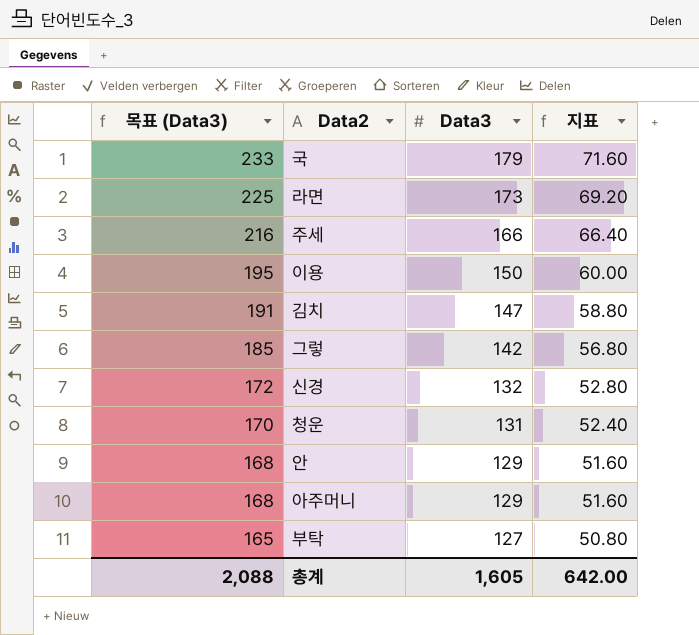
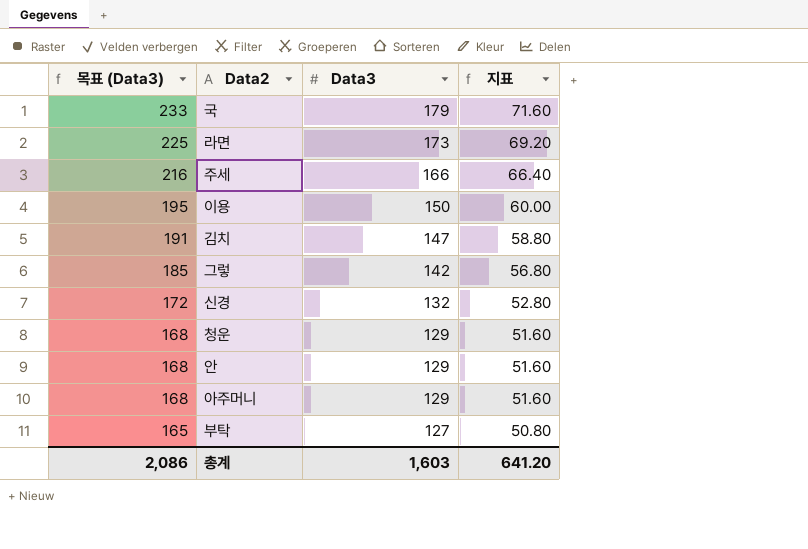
청운 | 목표 (Data3): 170 -> 168
청운 | Data3: 131 -> 129
청운 | 지표: 52.40 -> 51.60
총계 | 목표 (Data3): 2,088 -> 2,086
총계 | Data3: 1,605 -> 1,603
총계 | 지표: 642.00 -> 641.20

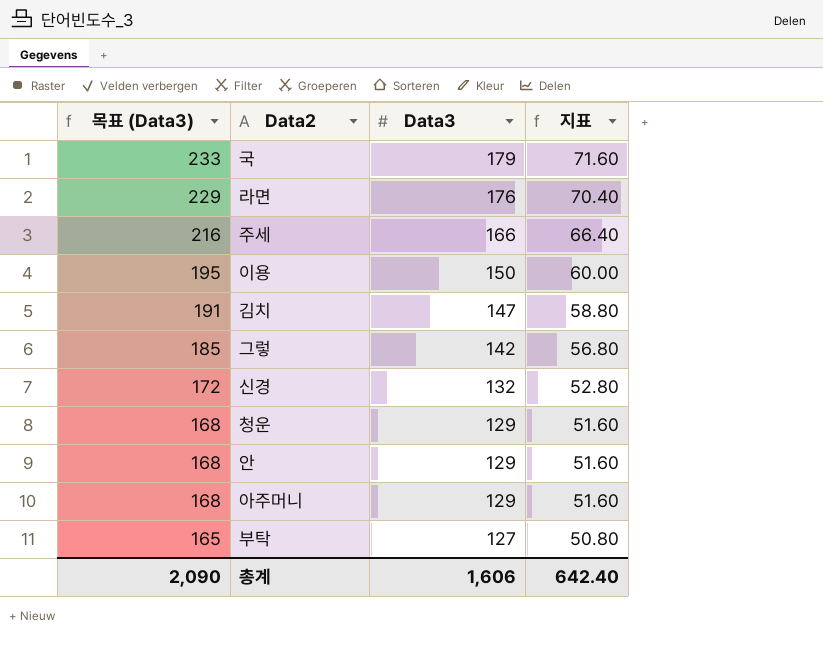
라면 | 목표 (Data3): 225 -> 229
라면 | Data3: 173 -> 176
라면 | 지표: 69.20 -> 70.40
총계 | 목표 (Data3): 2,086 -> 2,090
총계 | Data3: 1,603 -> 1,606
총계 | 지표: 641.20 -> 642.40

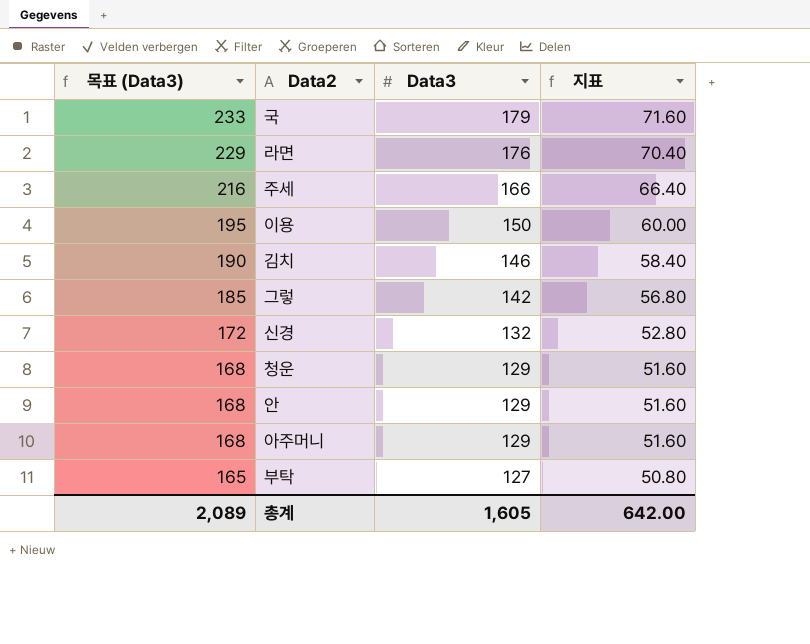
김치 | 목표 (Data3): 191 -> 190
김치 | Data3: 147 -> 146
김치 | 지표: 58.80 -> 58.40
총계 | 목표 (Data3): 2,090 -> 2,089
총계 | Data3: 1,606 -> 1,605
총계 | 지표: 642.40 -> 642.00

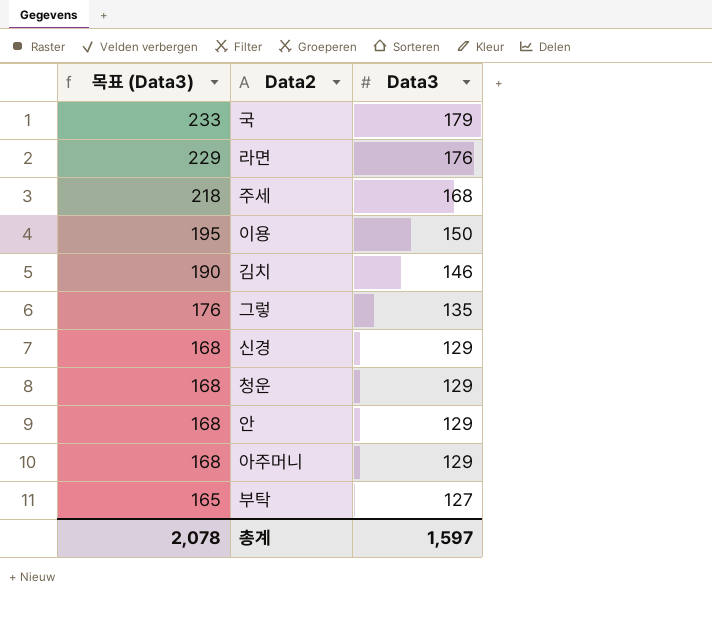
column 지표 | formula: [Data3] * 0.4 -> none
주세 | 목표 (Data3): 216 -> 218
주세 | Data3: 166 -> 168
그렇 | 목표 (Data3): 185 -> 176
그렇 | Data3: 142 -> 135
신경 | 목표 (Data3): 172 -> 168
신경 | Data3: 132 -> 129
총계 | 목표 (Data3): 2,089 -> 2,078
총계 | Data3: 1,605 -> 1,597

